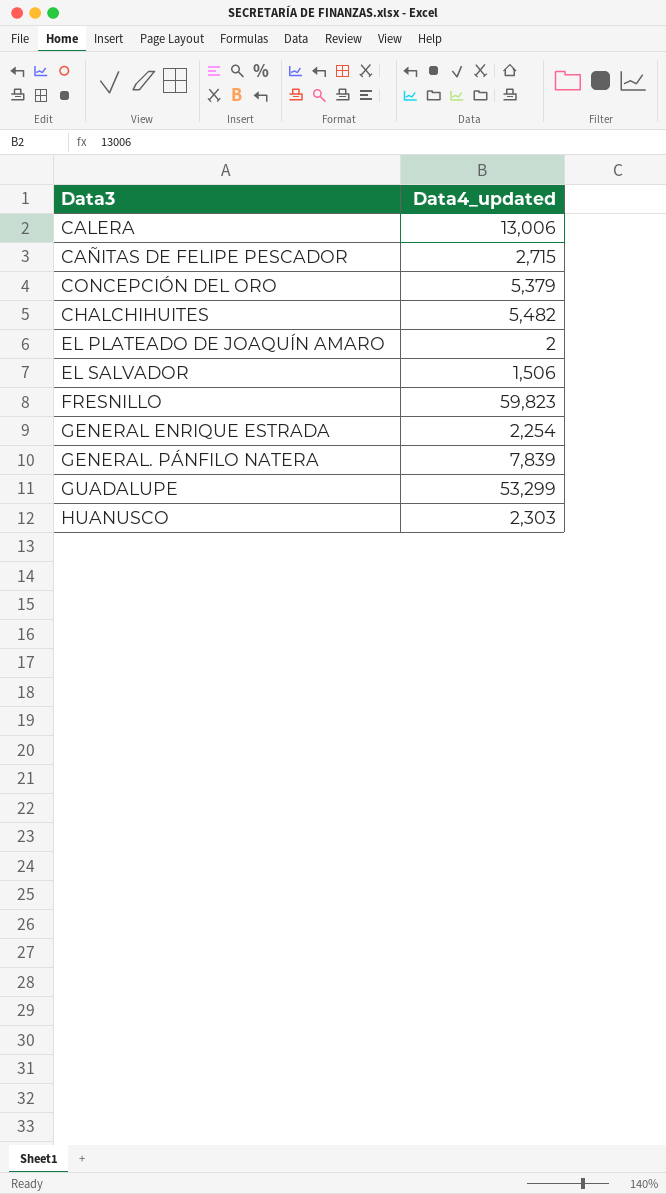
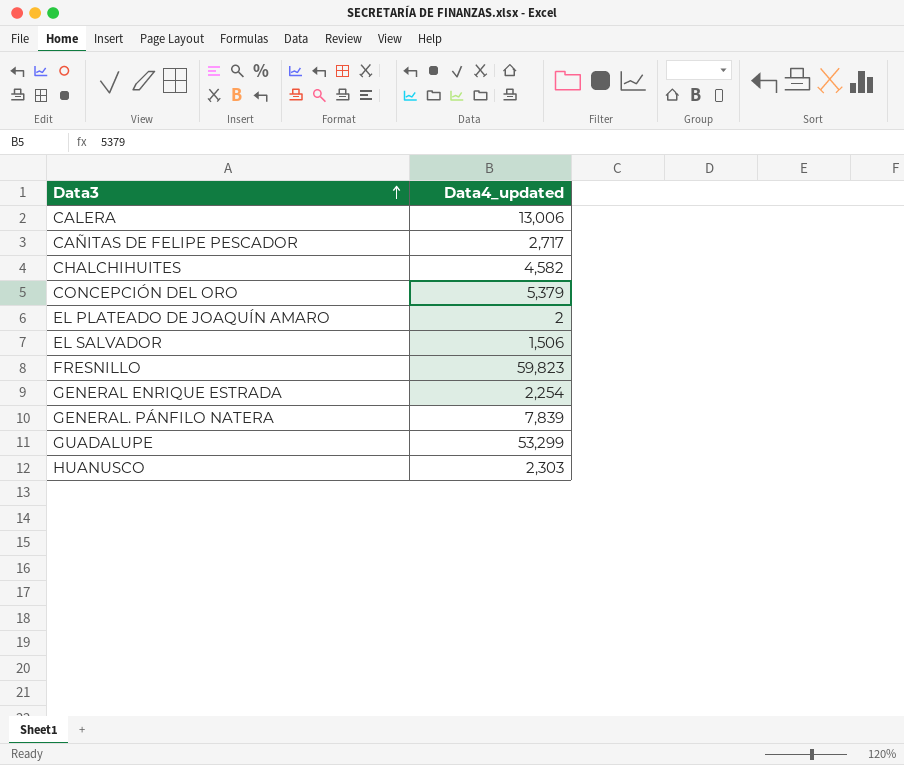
row order: none -> Data3 ascending
CAÑITAS DE FELIPE PESCADOR | Data4_updated: 2,715 -> 2,717
CHALCHIHUITES | Data4_updated: 5,482 -> 4,582

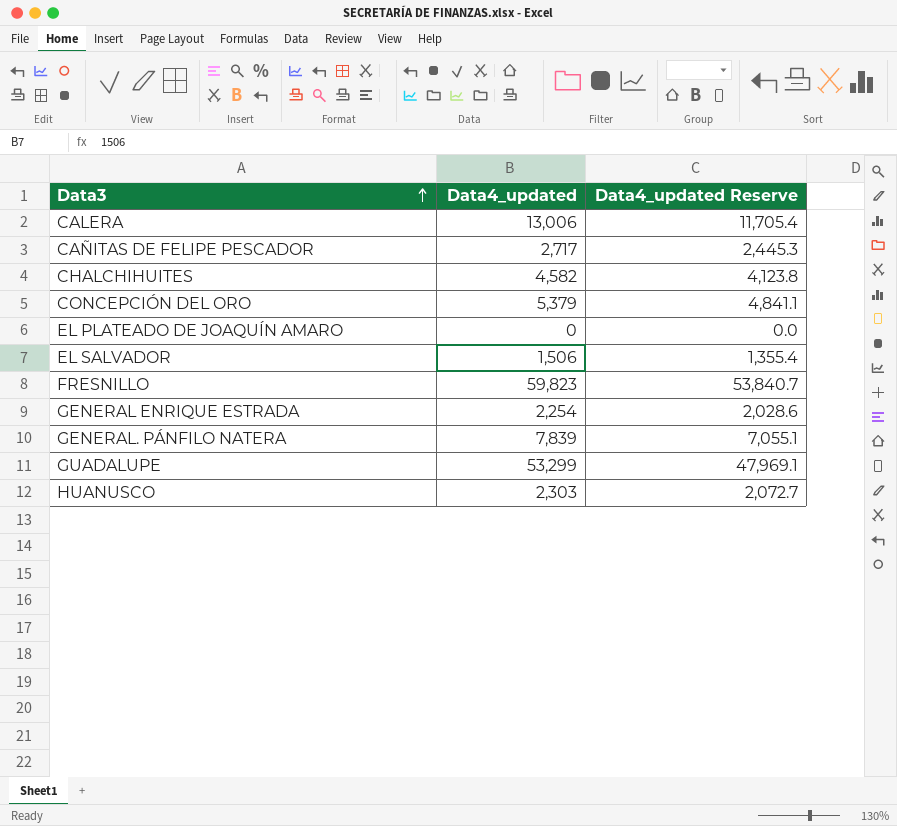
column Data4_updated Reserve | formula: none -> [Data4_updated] * 0.9
EL PLATEADO DE JOAQUÍN AMARO | Data4_updated: 2 -> 0

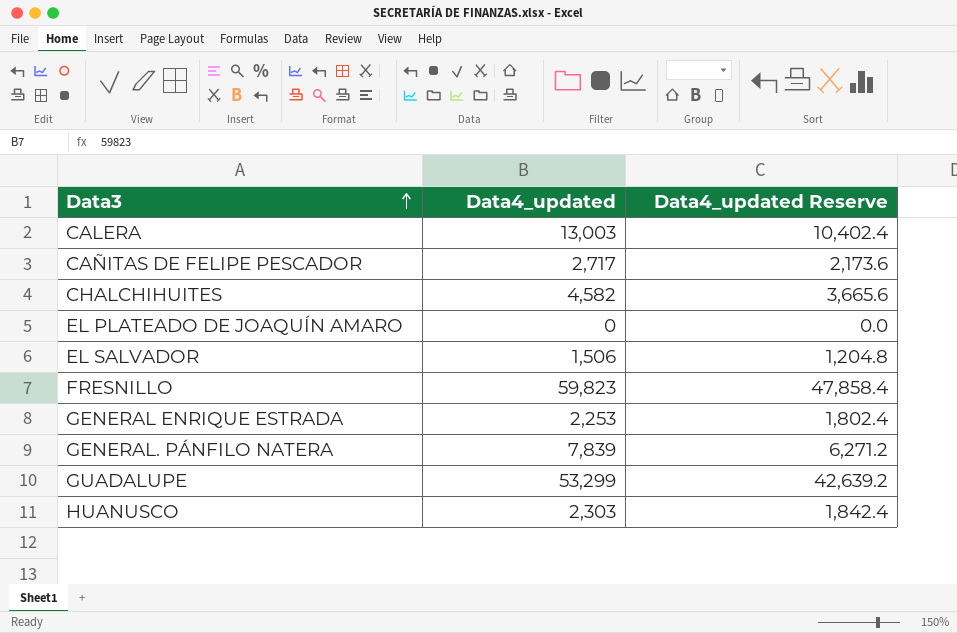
column Data4_updated Reserve | formula: [Data4_updated] * 0.9 -> [Data4_updated] * 0.8
row CONCEPCIÓN DEL ORO: 5,379 | 4,841.1 -> none
CALERA | Data4_updated: 13,006 -> 13,003
GENERAL ENRIQUE ESTRADA | Data4_updated: 2,254 -> 2,253

